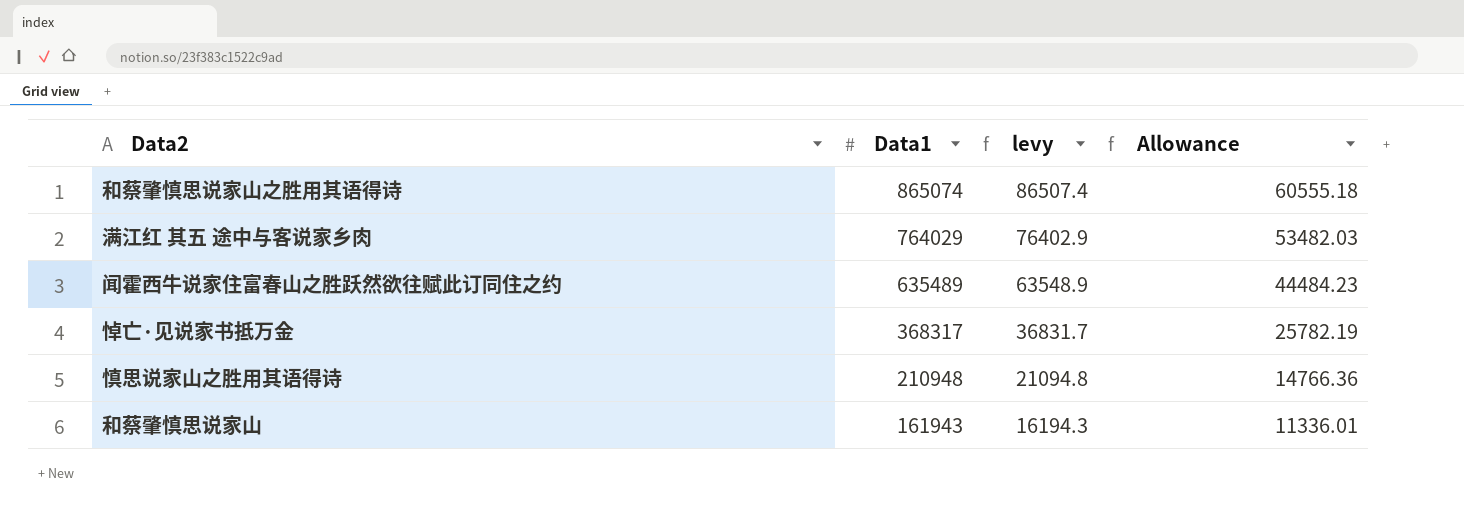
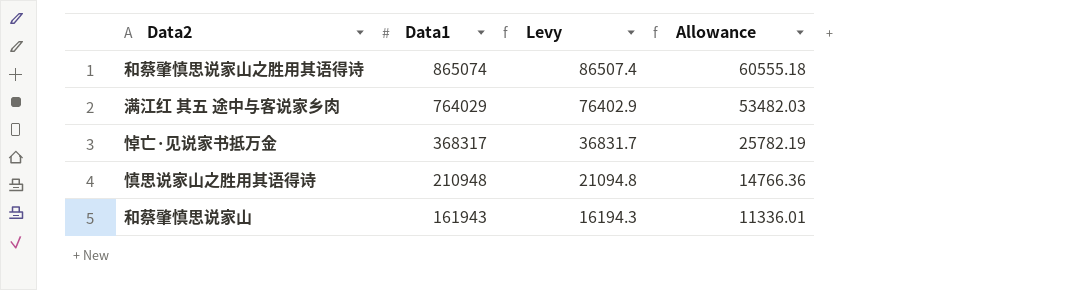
column name: levy -> Levy
row 闻霍西牛说家住富春山之胜跃然欲往赋此订同住之约: 635489 | 63548.9 | 44484.23 -> none

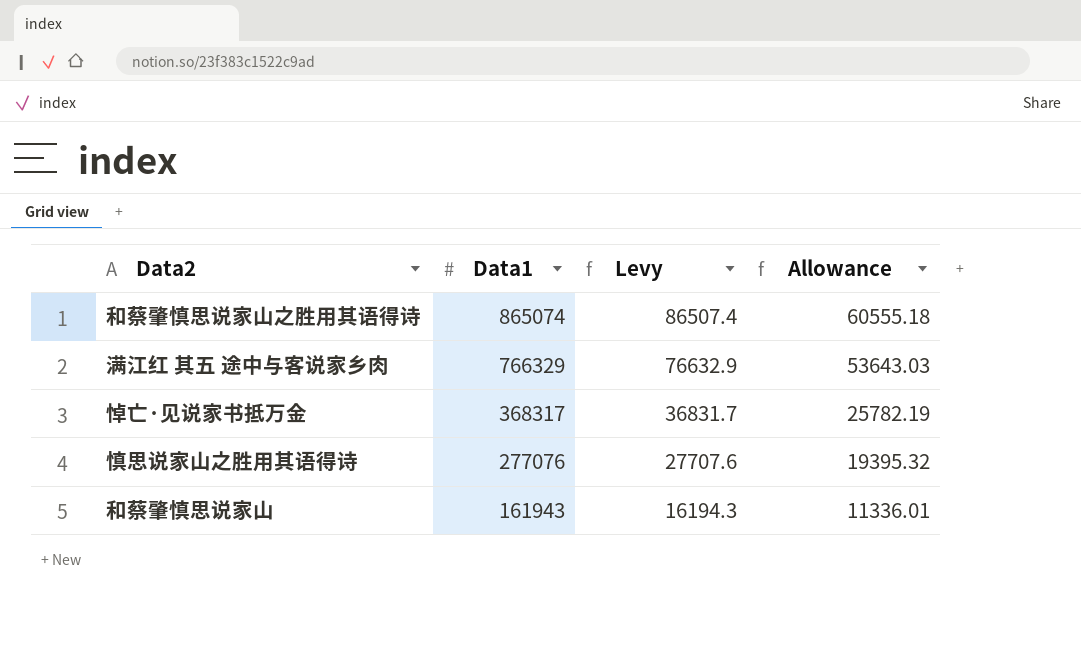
满江红 其五 途中与客说家乡肉 | Data1: 764029 -> 766329
满江红 其五 途中与客说家乡肉 | Levy: 76402.9 -> 76632.9
满江红 其五 途中与客说家乡肉 | Allowance: 53482.03 -> 53643.03
慎思说家山之胜用其语得诗 | Data1: 210948 -> 277076
慎思说家山之胜用其语得诗 | Levy: 21094.8 -> 27707.6
慎思说家山之胜用其语得诗 | Allowance: 14766.36 -> 19395.32

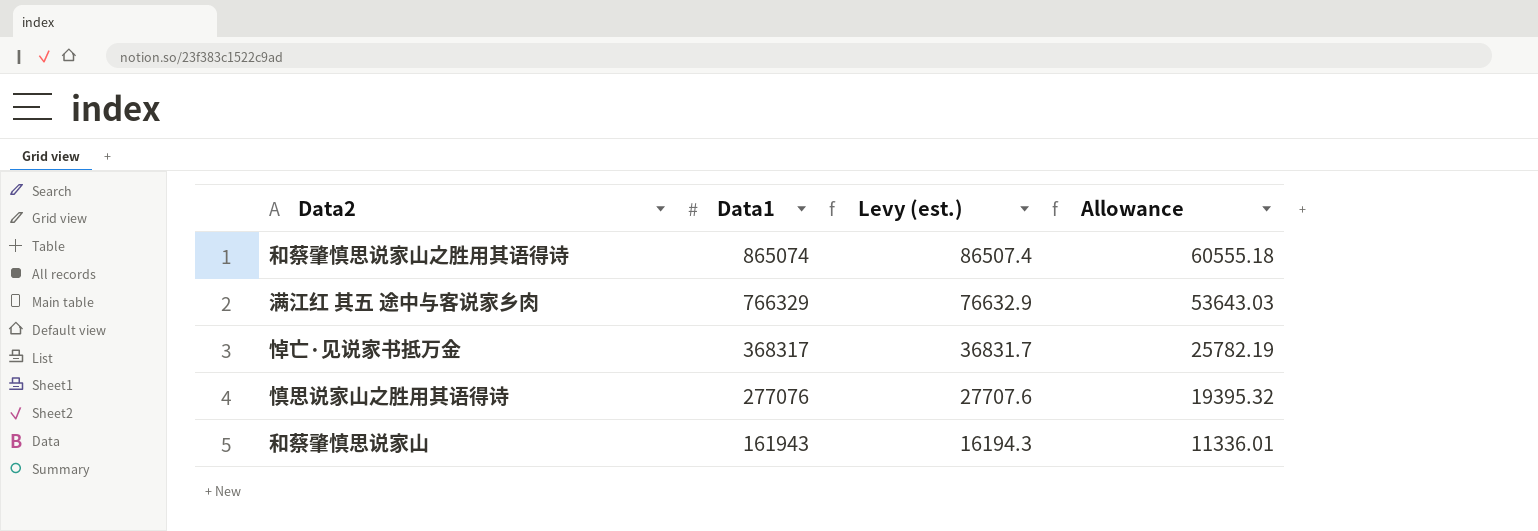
column name: Levy -> Levy (est.)

